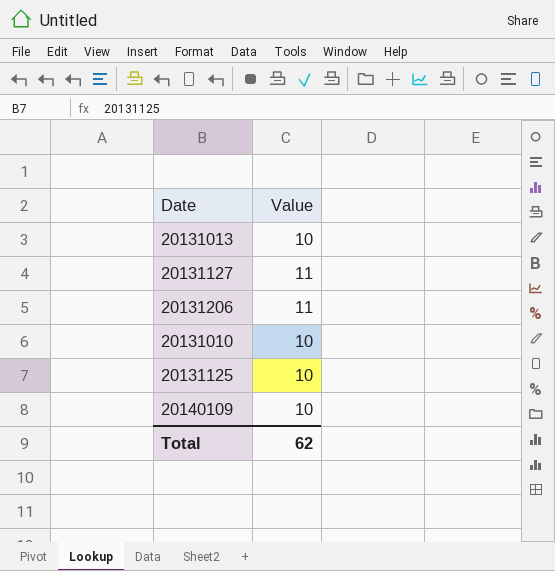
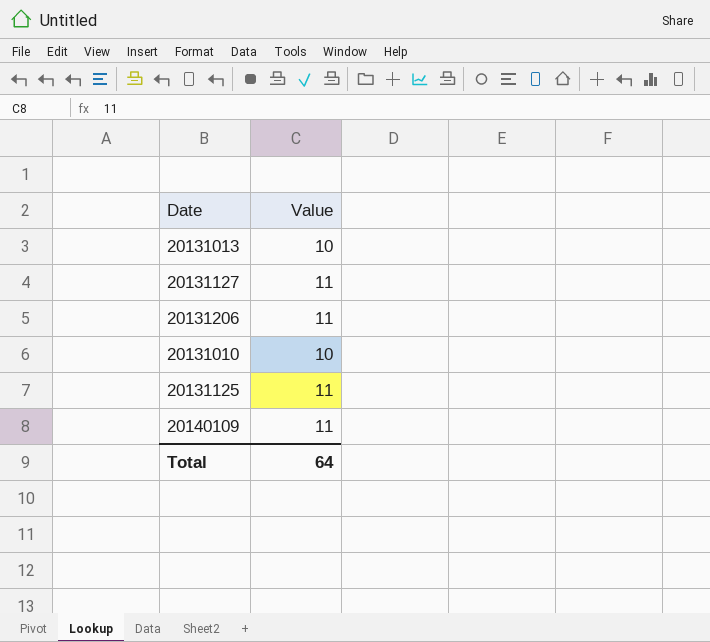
20131125 | Value: 10 -> 11
20140109 | Value: 10 -> 11
Total | Value: 62 -> 64

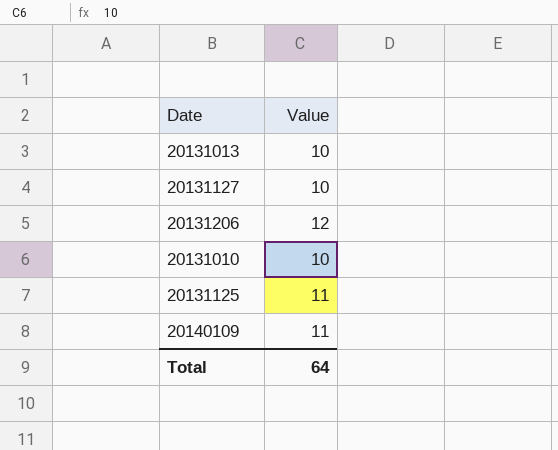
20131127 | Value: 11 -> 10
20131206 | Value: 11 -> 12

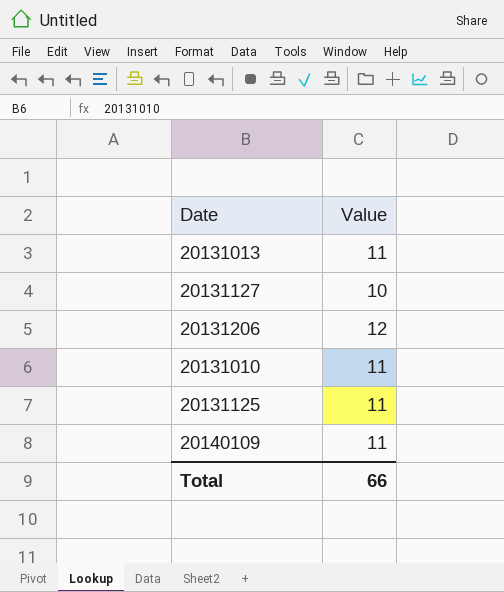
20131013 | Value: 10 -> 11
20131010 | Value: 10 -> 11
Total | Value: 64 -> 66

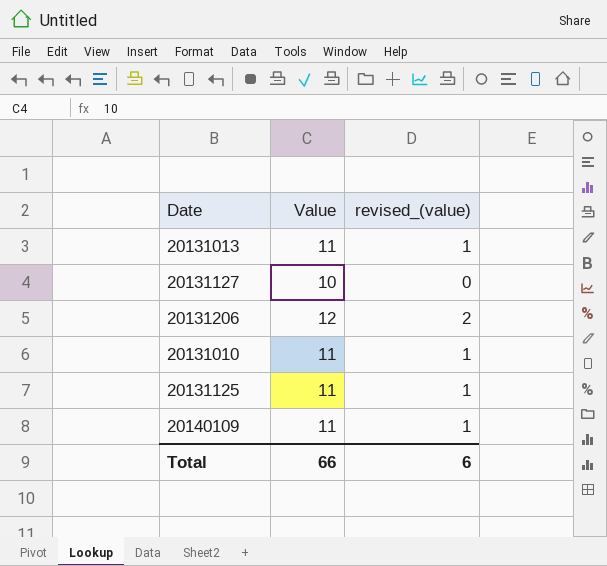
column revised_(value) | formula: none -> [Value] - 10

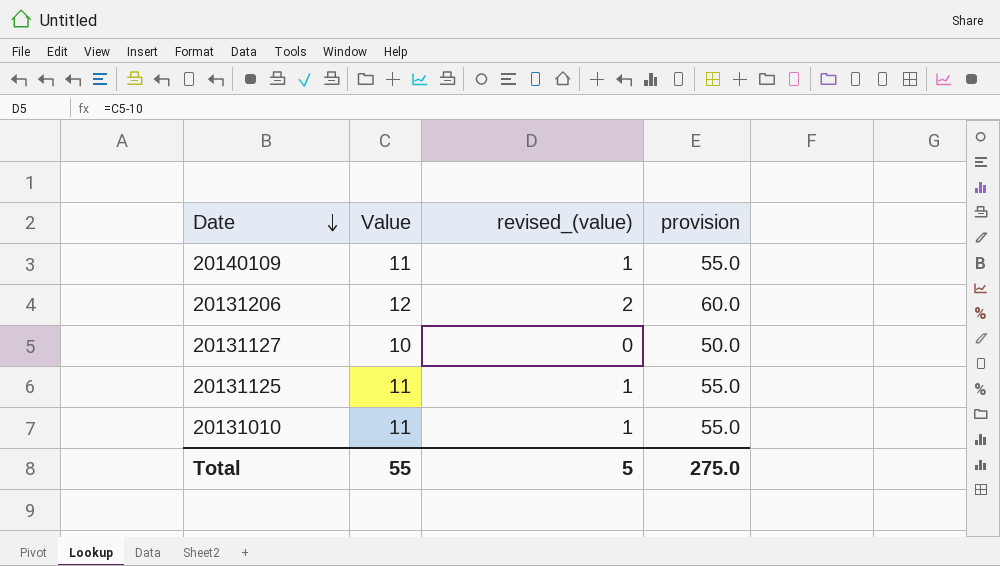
row order: none -> Date descending
column provision | formula: none -> [Value] * 5
row 20131013: 11 | 1 -> none
Total | Value: 66 -> 55
Total | revised_(value): 6 -> 5

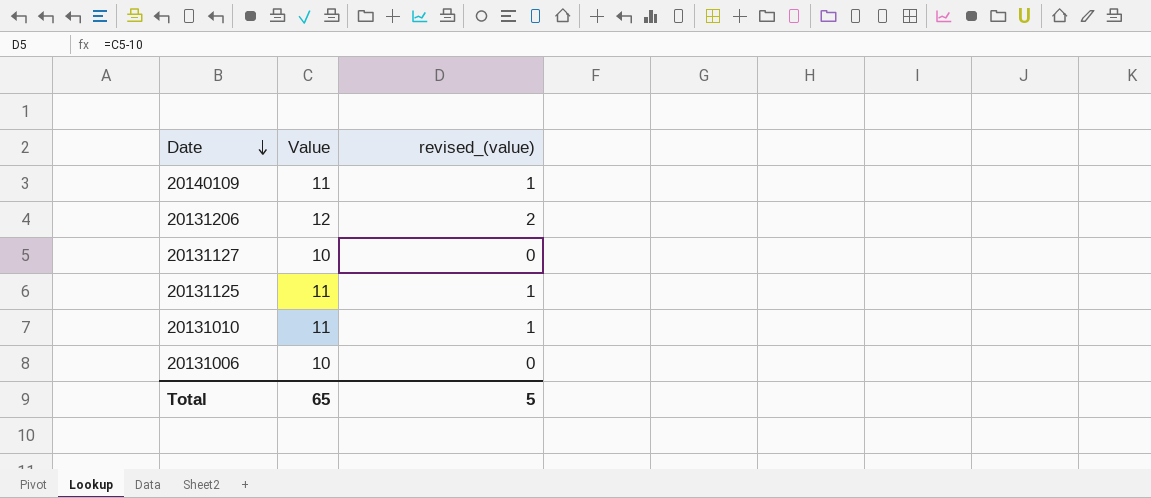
column provision | formula: [Value] * 5 -> none
row 20131006: none -> 10 | 0
Total | Value: 55 -> 65

